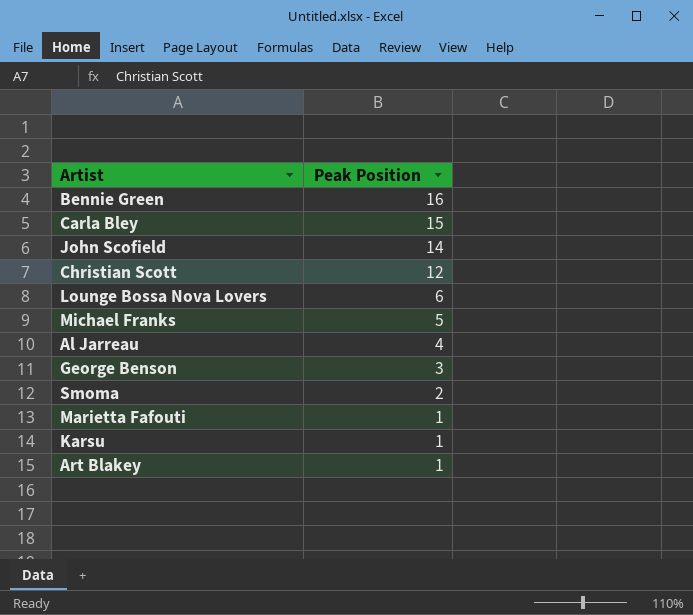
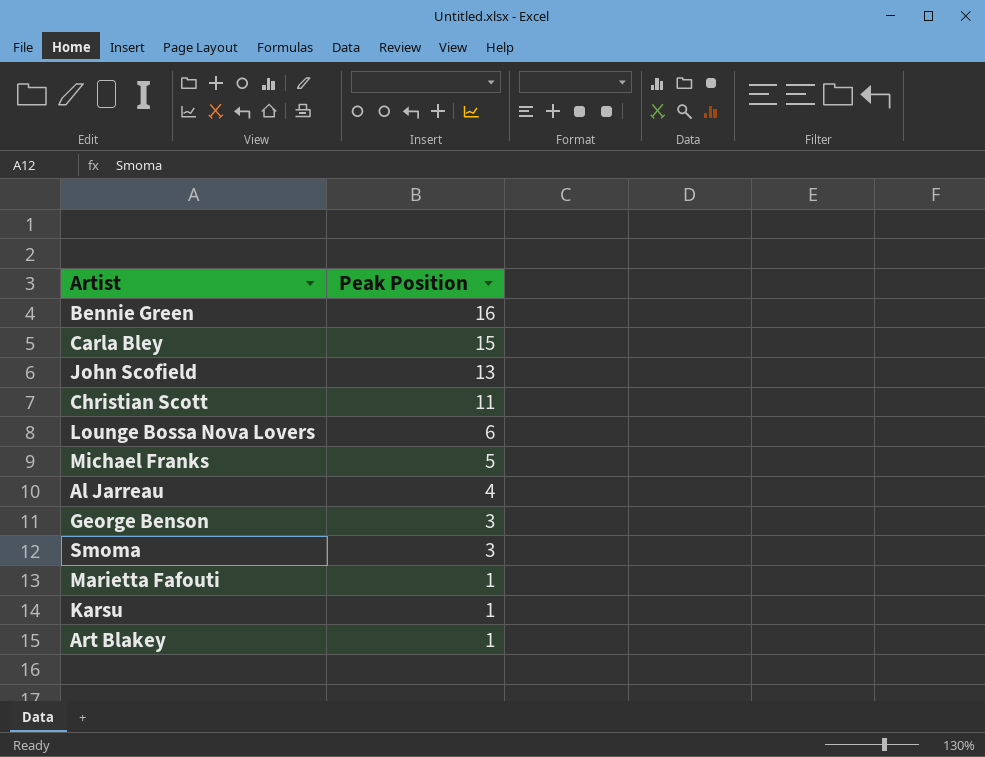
John Scofield | Peak Position: 14 -> 13
Christian Scott | Peak Position: 12 -> 11
Smoma | Peak Position: 2 -> 3

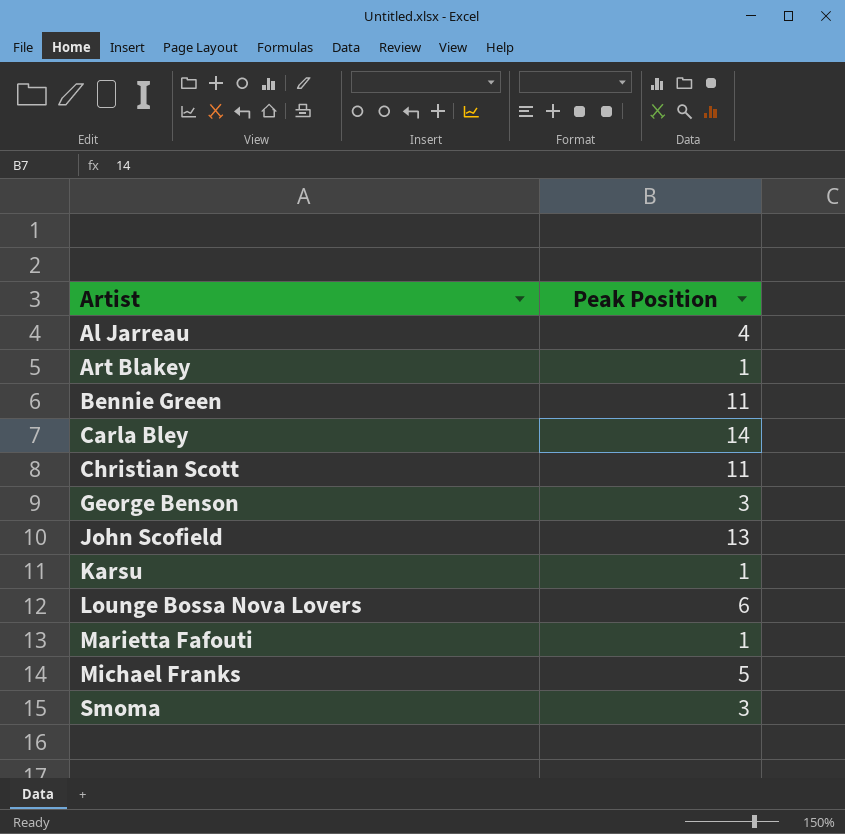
row order: Peak Position descending -> Artist ascending
Bennie Green | Peak Position: 16 -> 11
Carla Bley | Peak Position: 15 -> 14

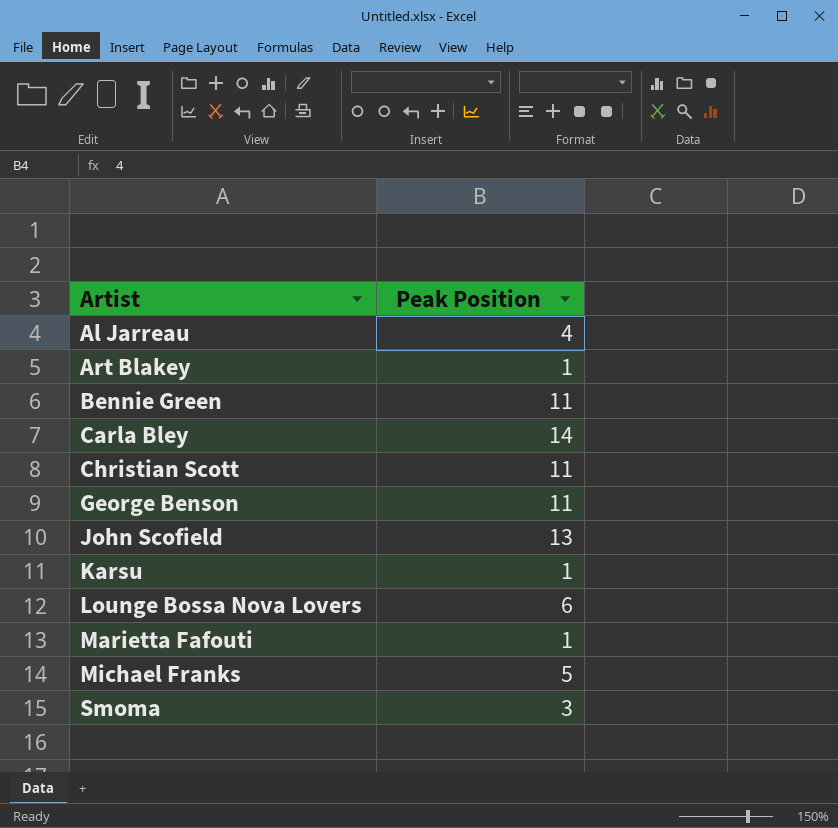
George Benson | Peak Position: 3 -> 11

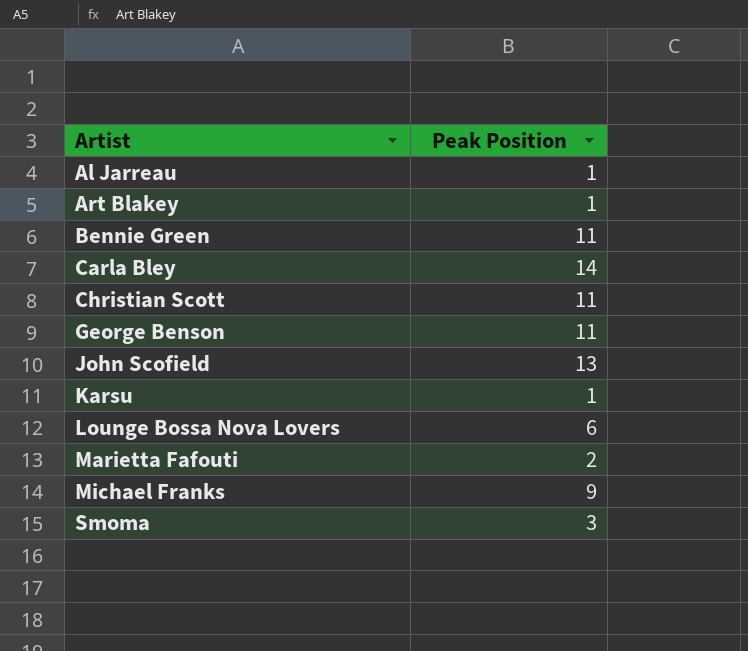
Al Jarreau | Peak Position: 4 -> 1
Marietta Fafouti | Peak Position: 1 -> 2
Michael Franks | Peak Position: 5 -> 9

